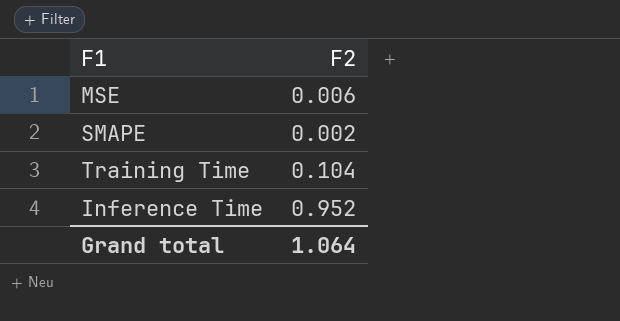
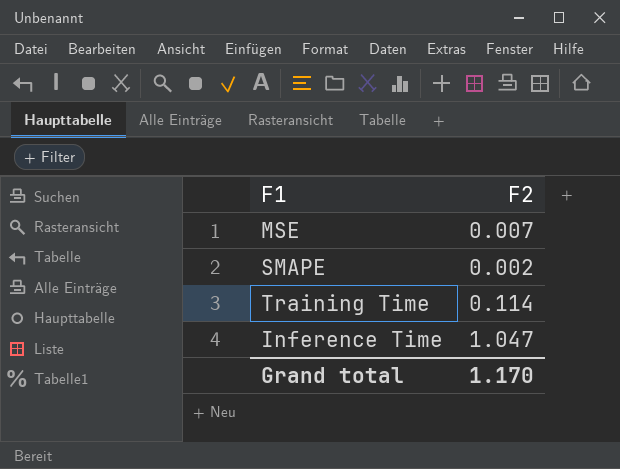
MSE | F2: 0.006 -> 0.007
Training Time | F2: 0.104 -> 0.114
Inference Time | F2: 0.952 -> 1.047
Grand total | F2: 1.064 -> 1.170

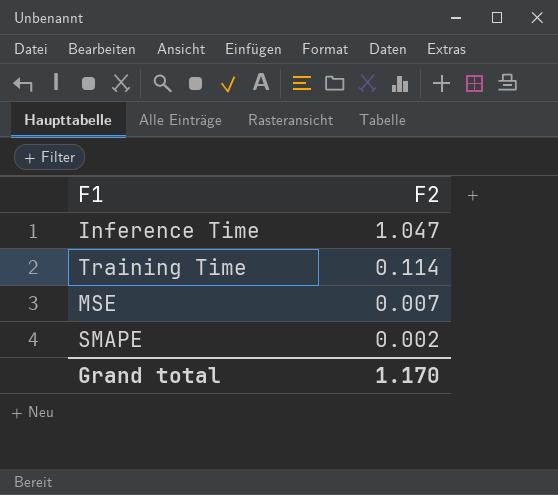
row order: none -> F2 descending

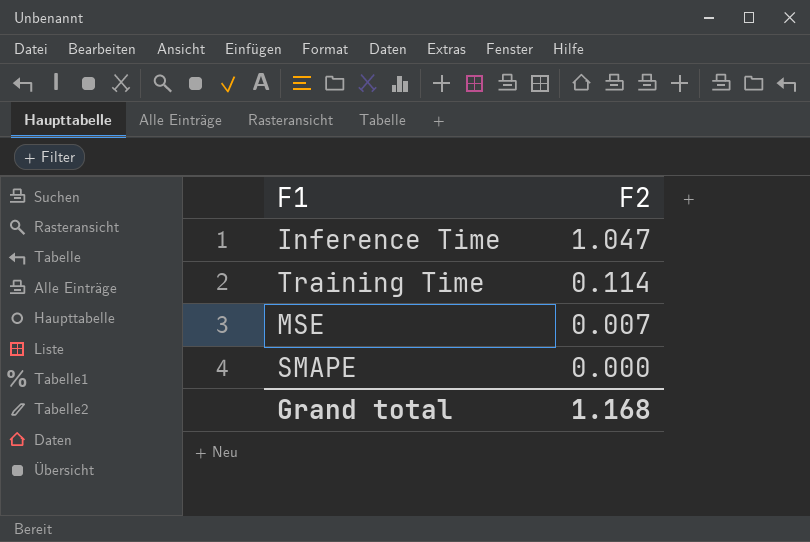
SMAPE | F2: 0.002 -> 0.000
Grand total | F2: 1.170 -> 1.168

